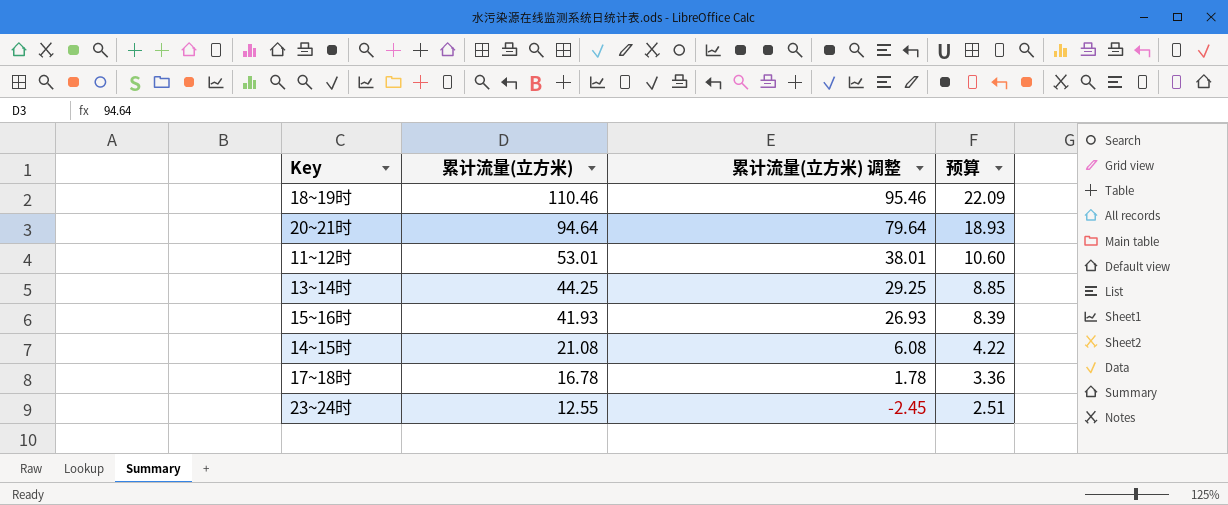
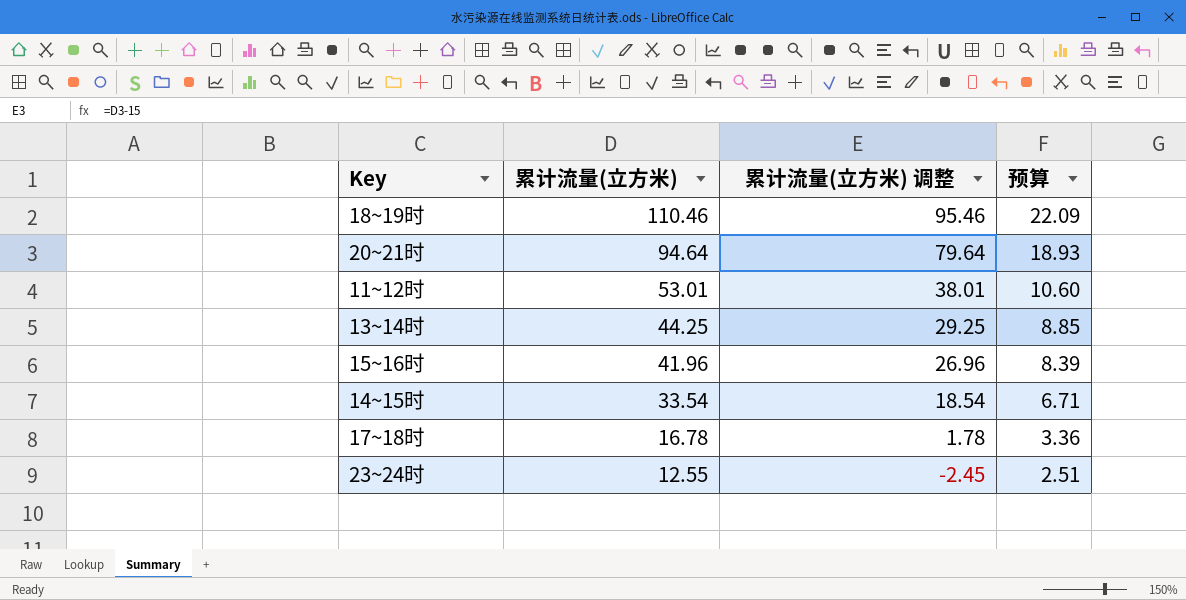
15~16时 | 累计流量(立方米): 41.93 -> 41.96
15~16时 | 累计流量(立方米) 调整: 26.93 -> 26.96
14~15时 | 累计流量(立方米): 21.08 -> 33.54
14~15时 | 累计流量(立方米) 调整: 6.08 -> 18.54
14~15时 | 预算: 4.22 -> 6.71

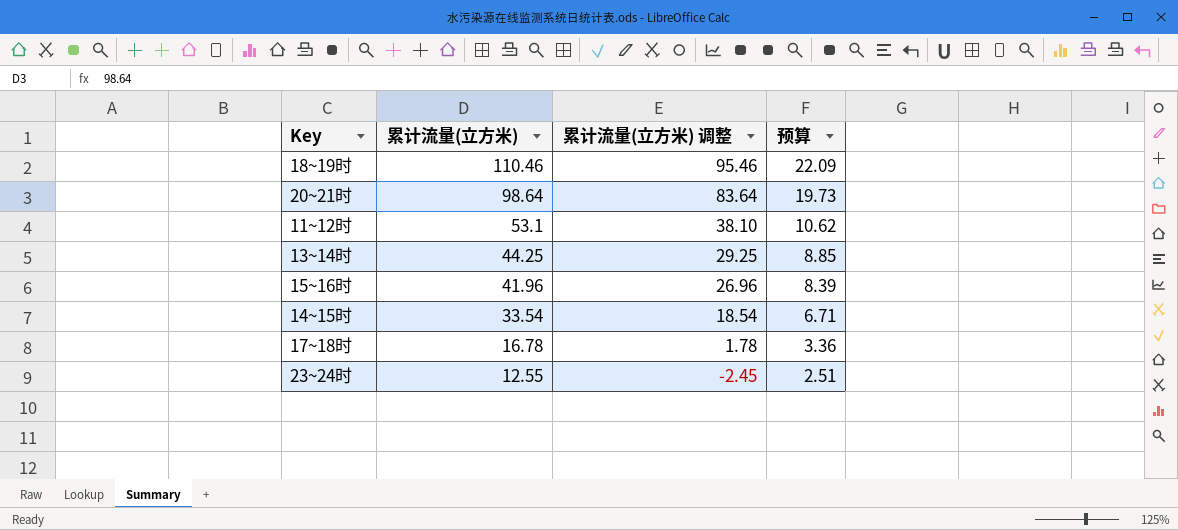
20~21时 | 累计流量(立方米): 94.64 -> 98.64
20~21时 | 累计流量(立方米) 调整: 79.64 -> 83.64
20~21时 | 预算: 18.93 -> 19.73
11~12时 | 累计流量(立方米): 53.01 -> 53.1
11~12时 | 累计流量(立方米) 调整: 38.01 -> 38.10
11~12时 | 预算: 10.60 -> 10.62

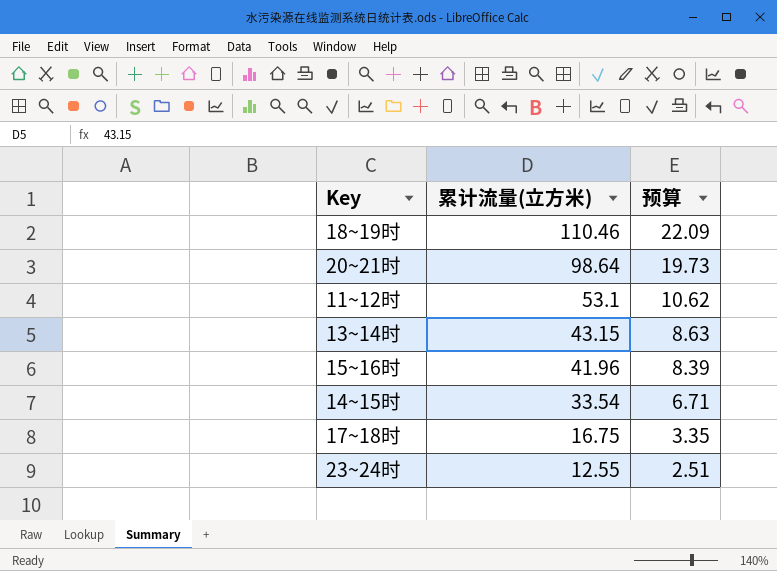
column 累计流量(立方米) 调整 | formula: [累计流量(立方米)] - 15 -> none
13~14时 | 累计流量(立方米): 44.25 -> 43.15
13~14时 | 预算: 8.85 -> 8.63
17~18时 | 累计流量(立方米): 16.78 -> 16.75
17~18时 | 预算: 3.36 -> 3.35

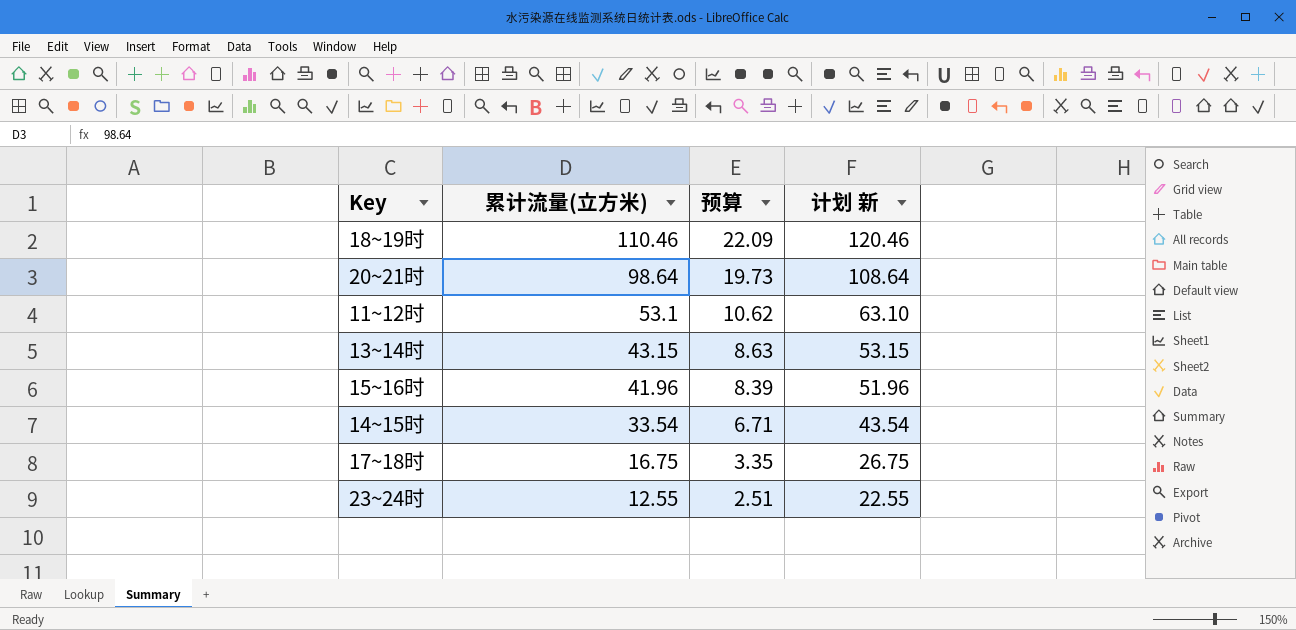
column 计划 新 | formula: none -> [累计流量(立方米)] + 10

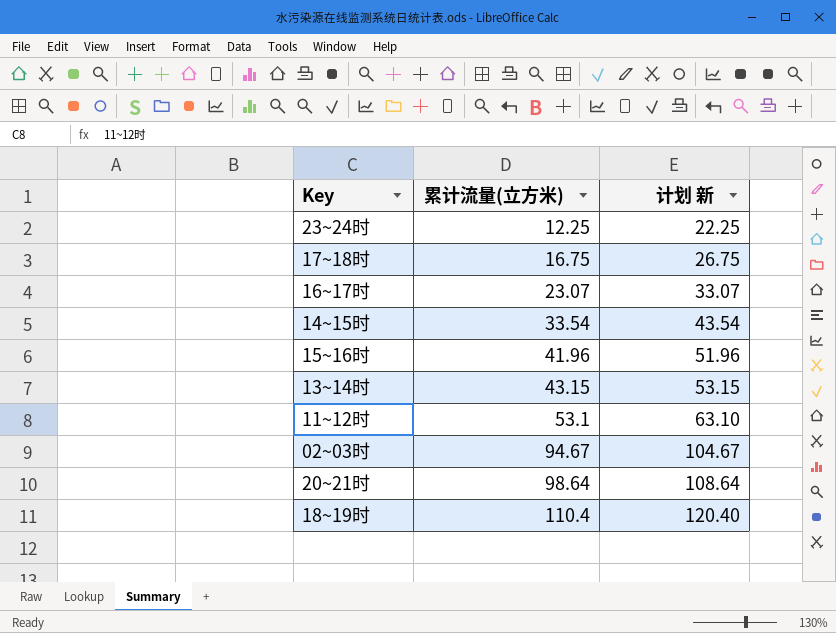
row order: 累计流量(立方米) descending -> 累计流量(立方米) ascending
column 预算 | formula: [累计流量(立方米)] * 0.2 -> none
23~24时 | 累计流量(立方米): 12.55 -> 12.25
23~24时 | 计划 新: 22.55 -> 22.25
row 16~17时: none -> 23.07 | 33.07
row 02~03时: none -> 94.67 | 104.67
18~19时 | 累计流量(立方米): 110.46 -> 110.4
18~19时 | 计划 新: 120.46 -> 120.40

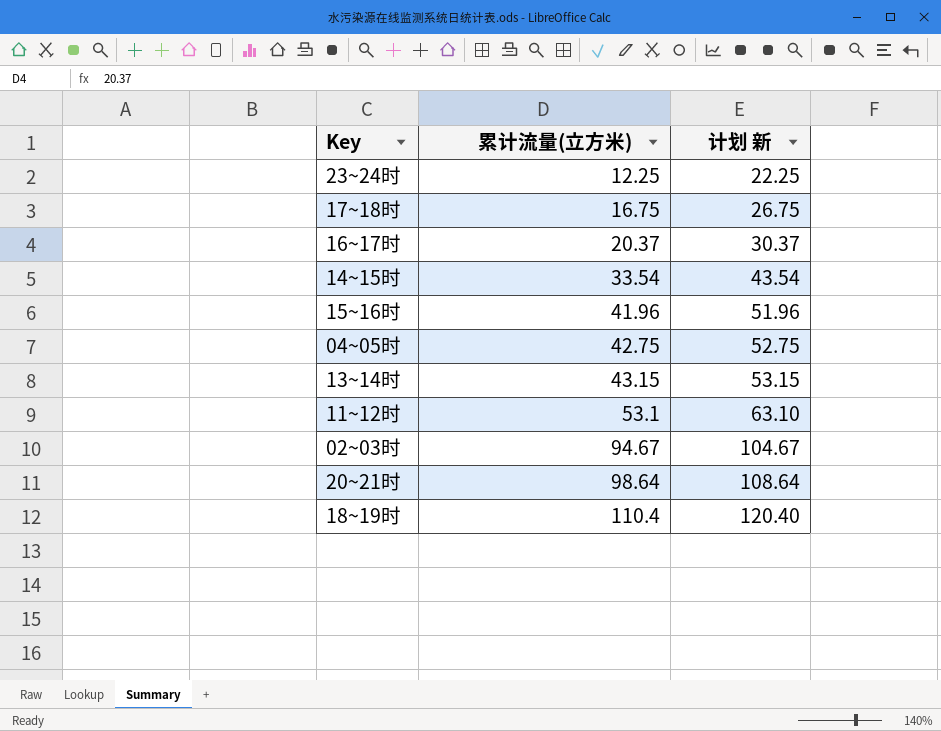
16~17时 | 累计流量(立方米): 23.07 -> 20.37
16~17时 | 计划 新: 33.07 -> 30.37
row 04~05时: none -> 42.75 | 52.75

